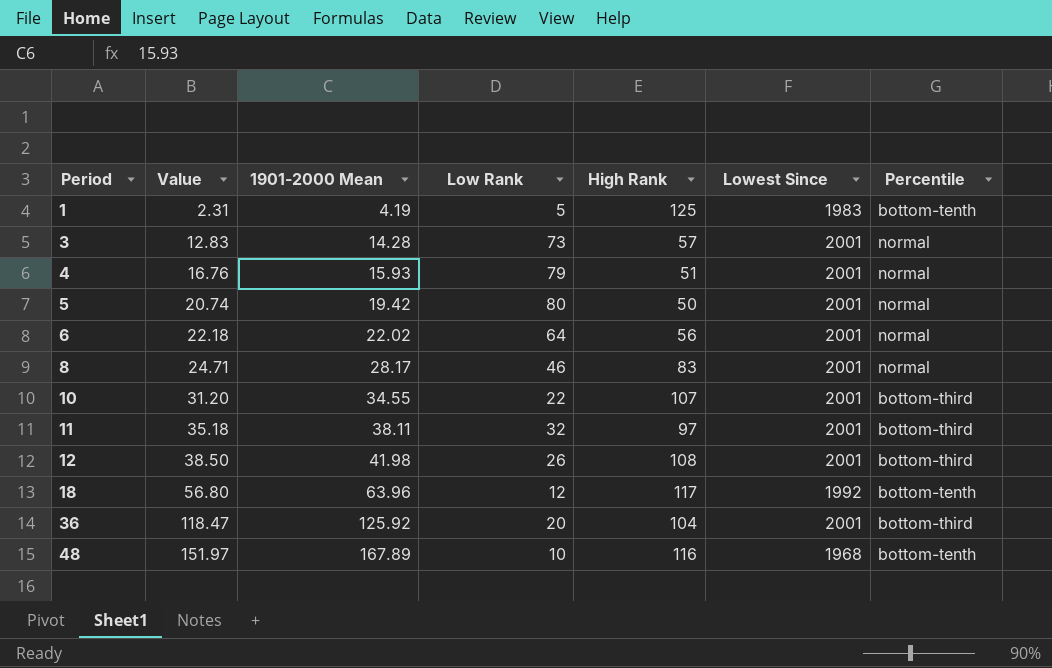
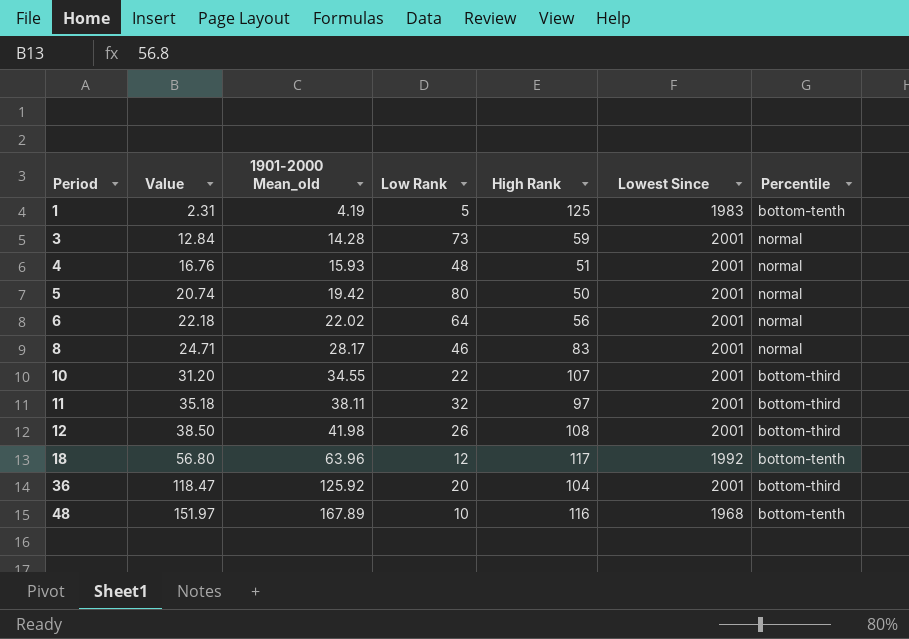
column name: 1901-2000 Mean -> 1901-2000 Mean_old
3 | Value: 12.83 -> 12.84
3 | High Rank: 57 -> 59
4 | Low Rank: 79 -> 48

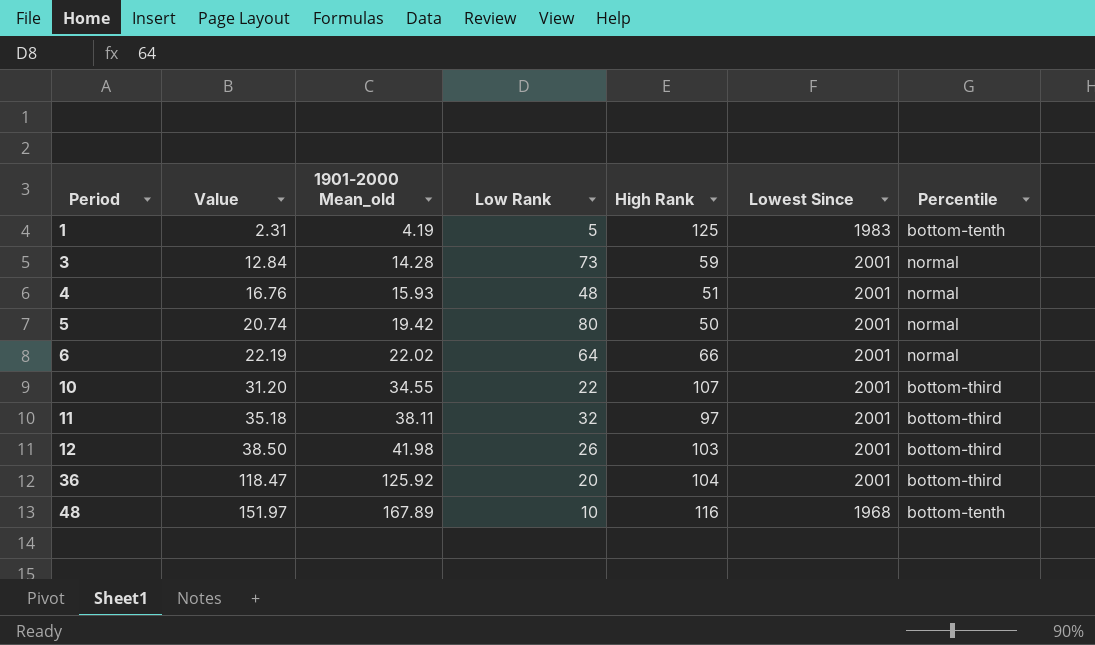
row 8: 24.71 | 28.17 | 46 | 83 | 2001 | normal -> none
row 18: 56.80 | 63.96 | 12 | 117 | 1992 | bottom-tenth -> none
6 | Value: 22.18 -> 22.19
6 | High Rank: 56 -> 66
12 | High Rank: 108 -> 103

